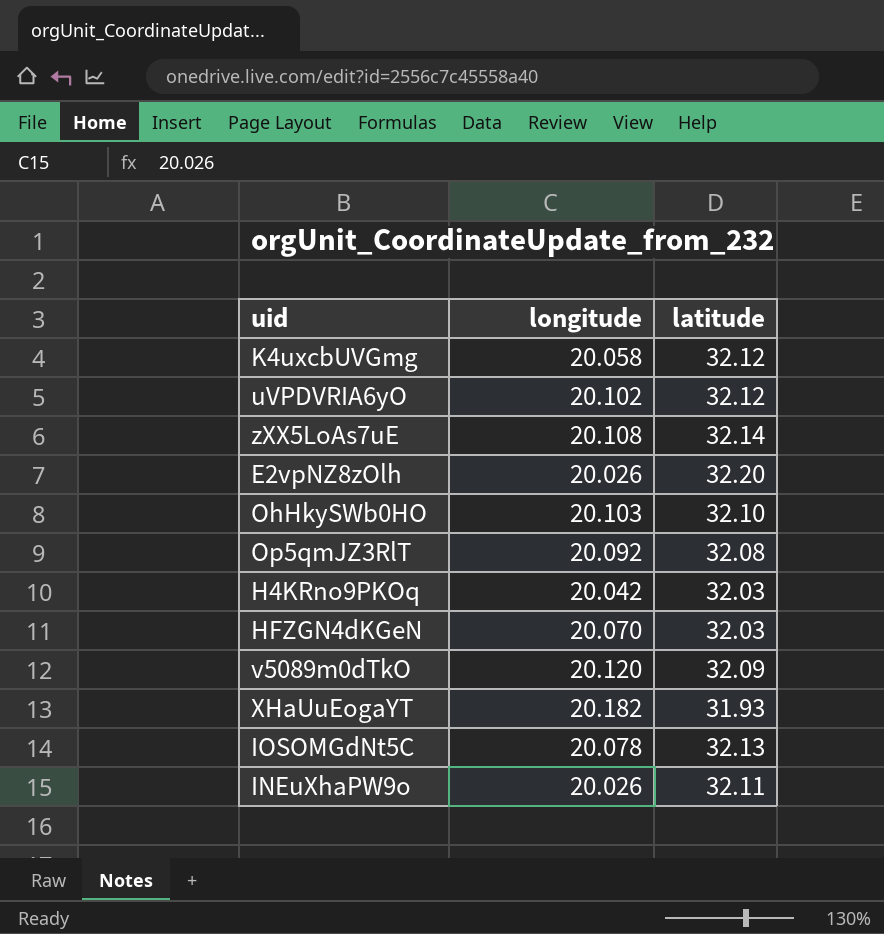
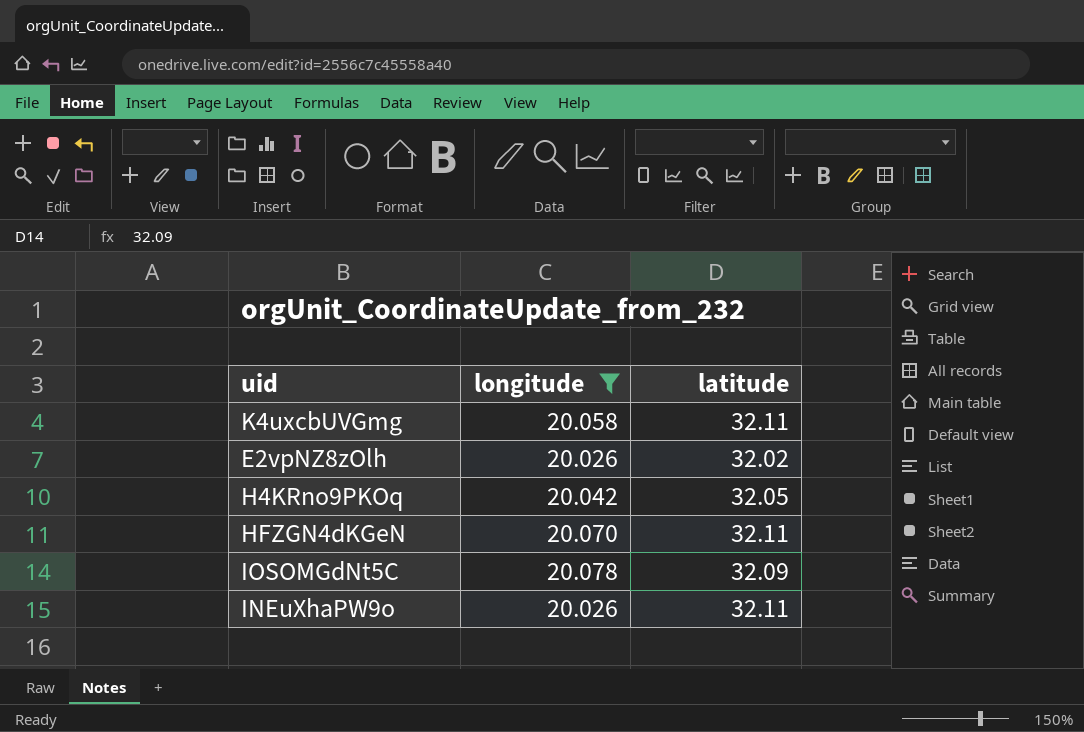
filter: none -> longitude <= 20.078
K4uxcbUVGmg | latitude: 32.12 -> 32.11
E2vpNZ8zOlh | latitude: 32.20 -> 32.02
H4KRno9PKOq | latitude: 32.03 -> 32.05
HFZGN4dKGeN | latitude: 32.03 -> 32.11
IOSOMGdNt5C | latitude: 32.13 -> 32.09

